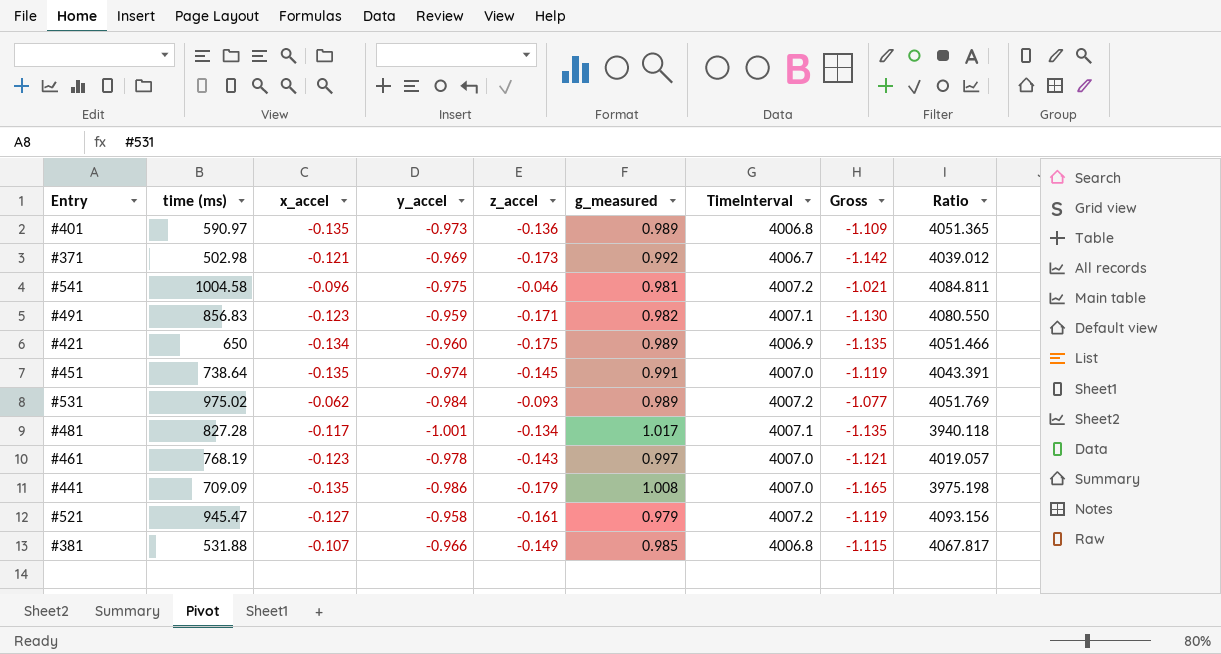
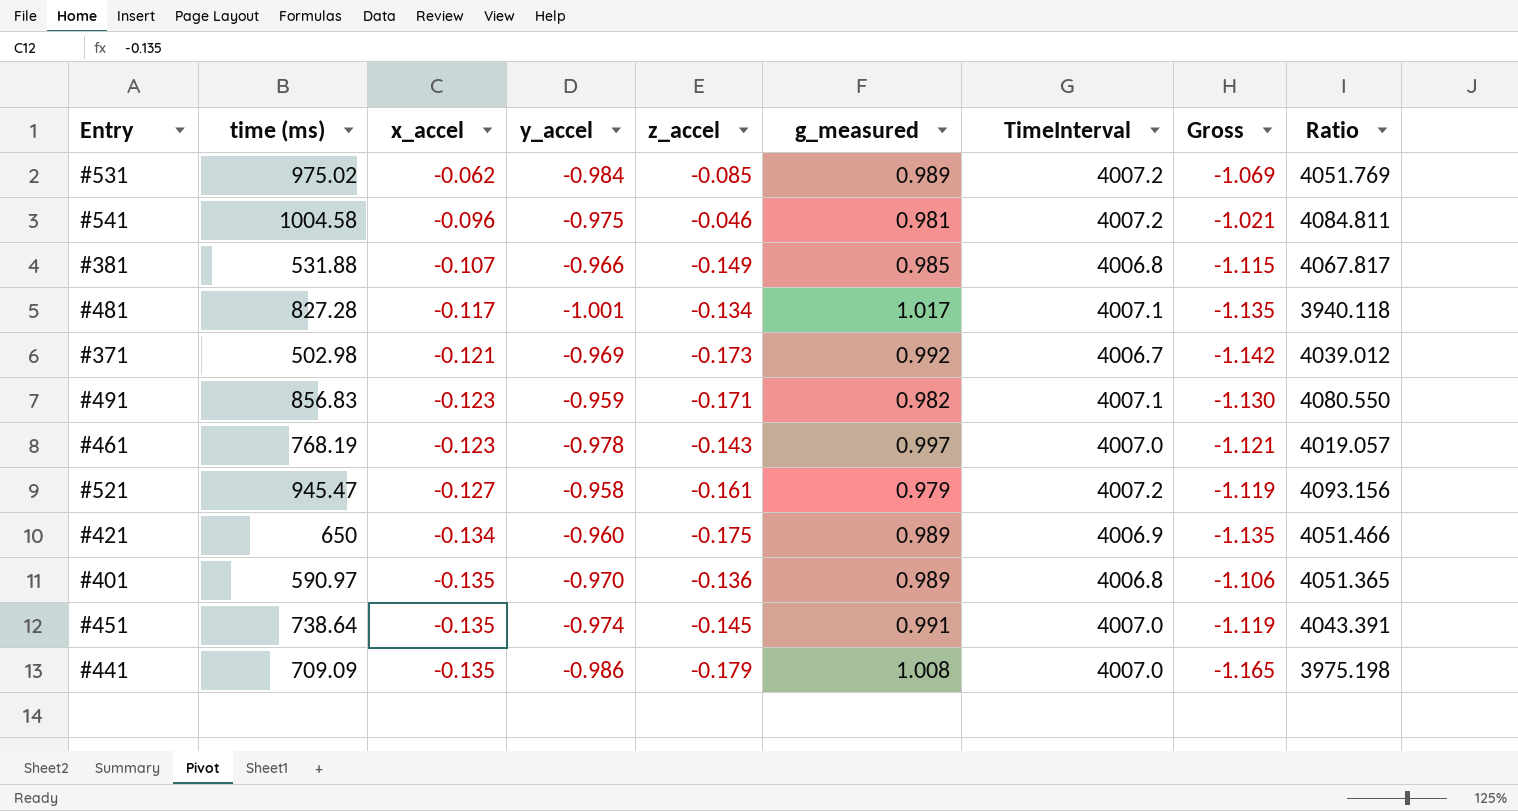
row order: none -> x_accel descending
#531 | z_accel: -0.093 -> -0.085
#531 | Gross: -1.077 -> -1.069
#401 | y_accel: -0.973 -> -0.970
#401 | Gross: -1.109 -> -1.106

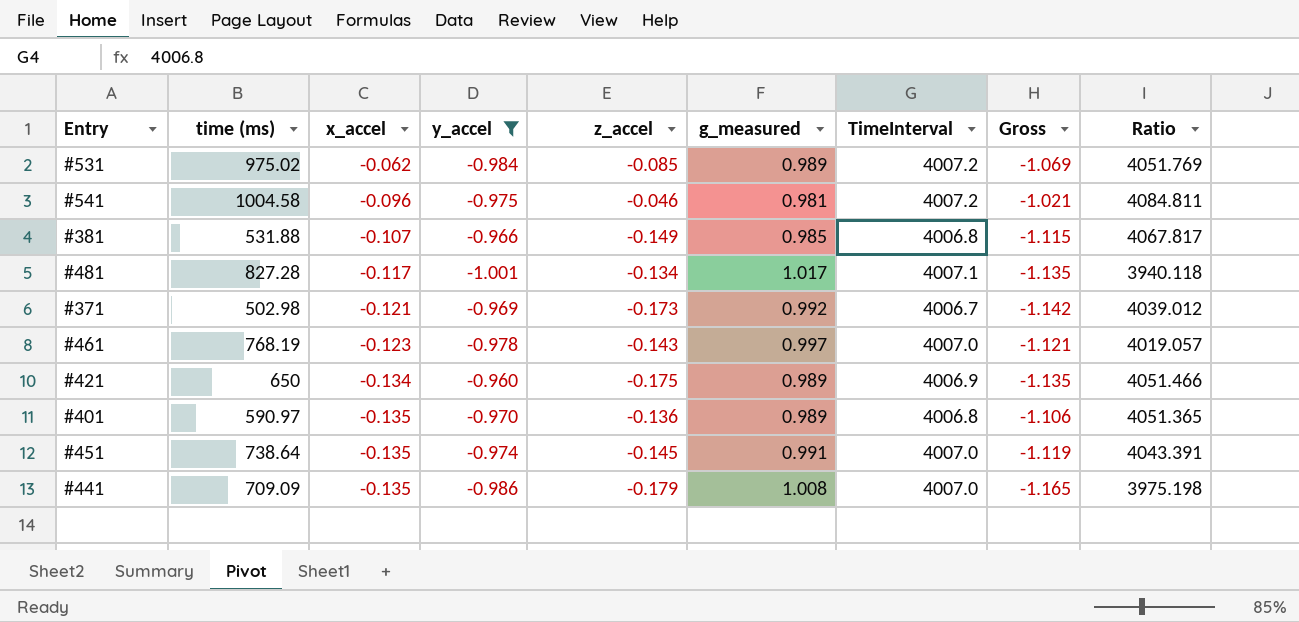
filter: none -> y_accel <= -0.960

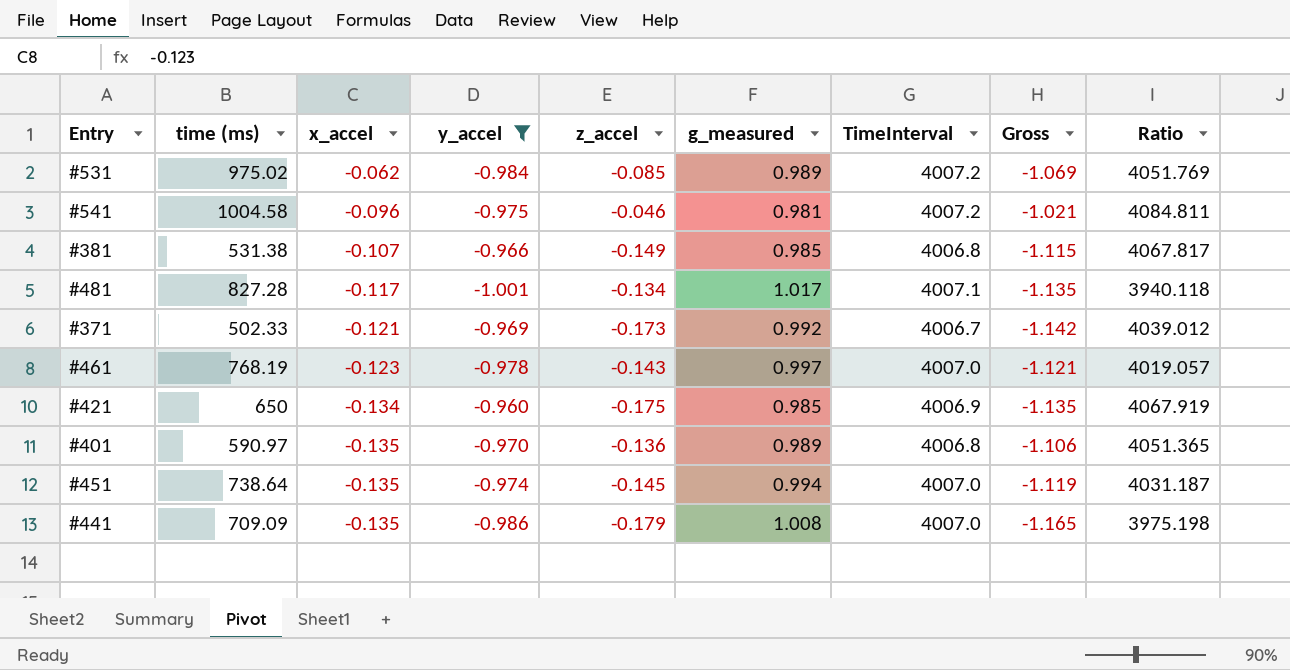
#381 | time (ms): 531.88 -> 531.38
#371 | time (ms): 502.98 -> 502.33
#421 | g_measured: 0.989 -> 0.985
#421 | Ratio: 4051.466 -> 4067.919
#451 | g_measured: 0.991 -> 0.994
#451 | Ratio: 4043.391 -> 4031.187

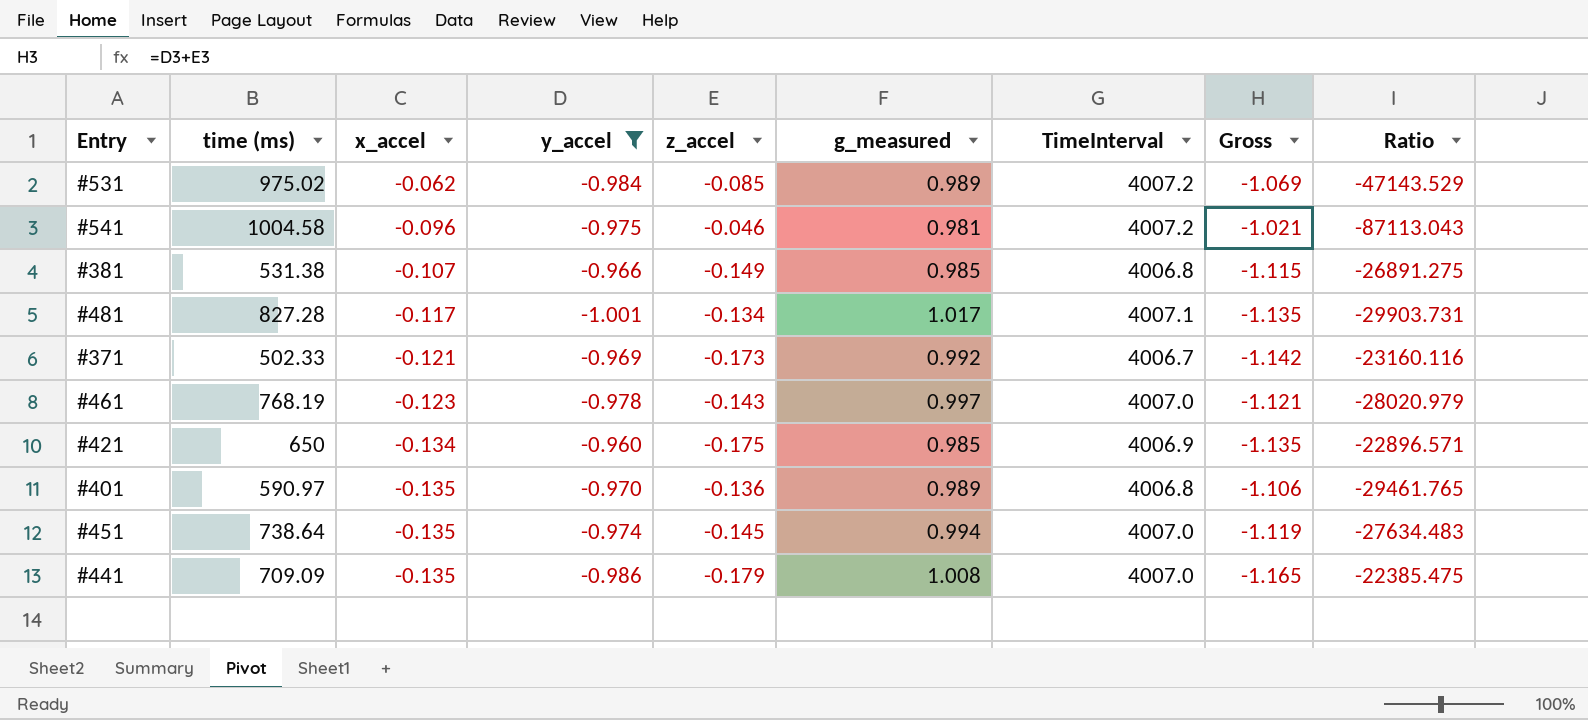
column Ratio | formula: [TimeInterval] / [g_measured] -> [TimeInterval] / [z_accel]

